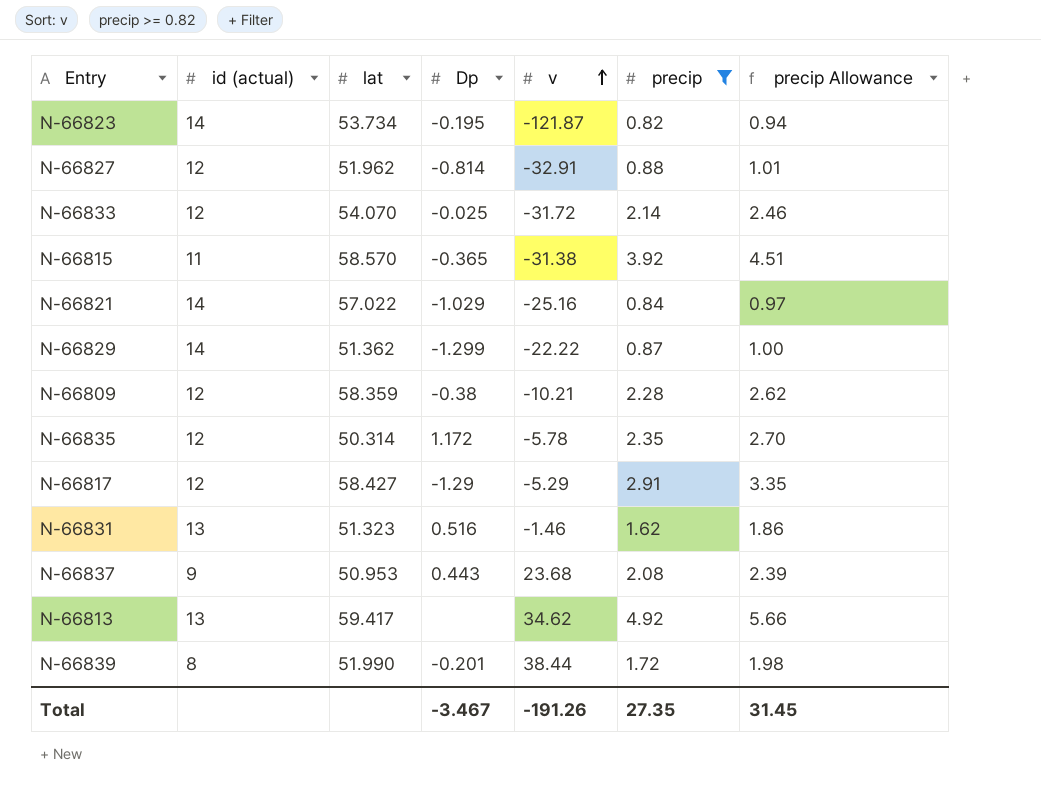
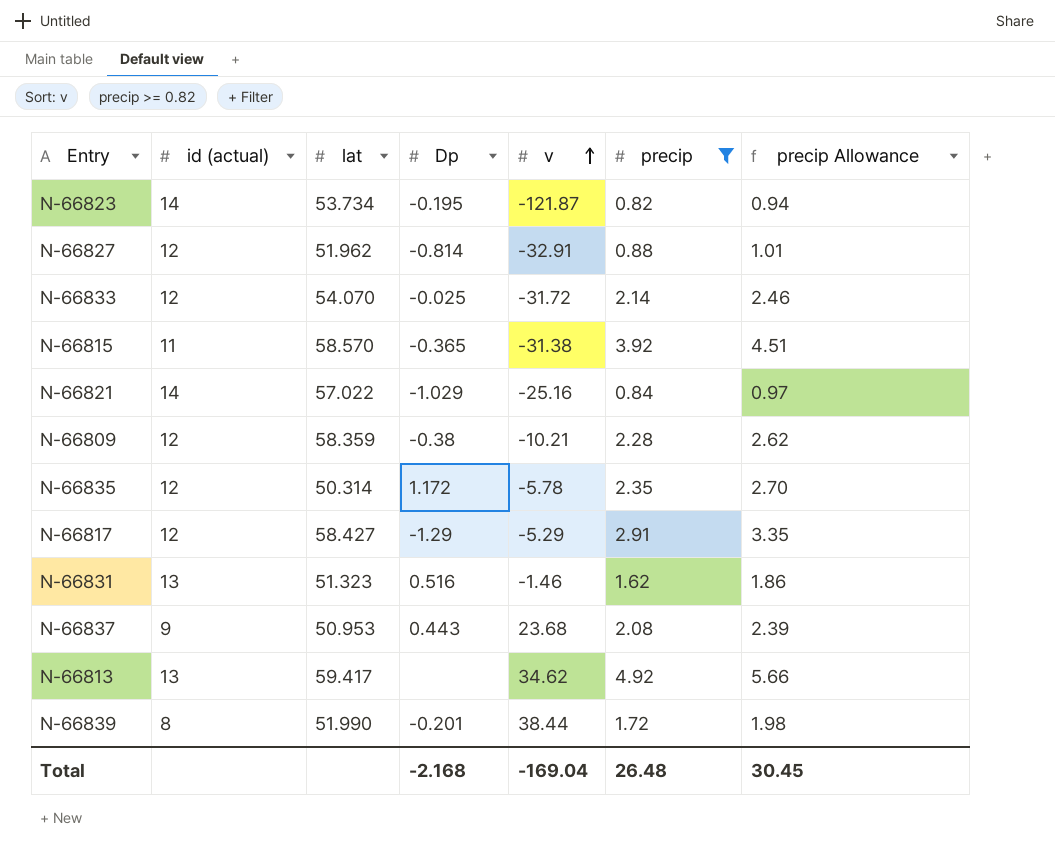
row N-66829: 14 | 51.362 | -1.299 | -22.22 | 0.87 | 1.00 -> none
Total | Dp: -3.467 -> -2.168
Total | v: -191.26 -> -169.04
Total | precip: 27.35 -> 26.48
Total | precip Allowance: 31.45 -> 30.45

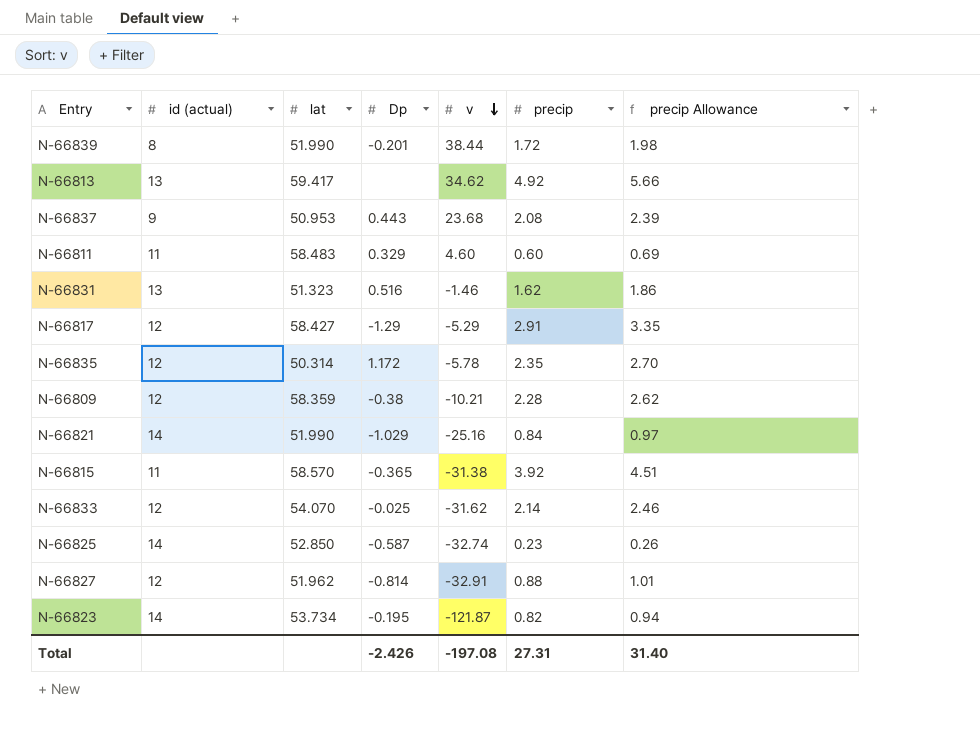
filter: precip >= 0.82 -> none
row order: v ascending -> v descending
N-66821 | lat: 57.022 -> 51.990
N-66833 | v: -31.72 -> -31.62
Total | Dp: -2.168 -> -2.426
Total | v: -169.04 -> -197.08
Total | precip: 26.48 -> 27.31
Total | precip Allowance: 30.45 -> 31.40

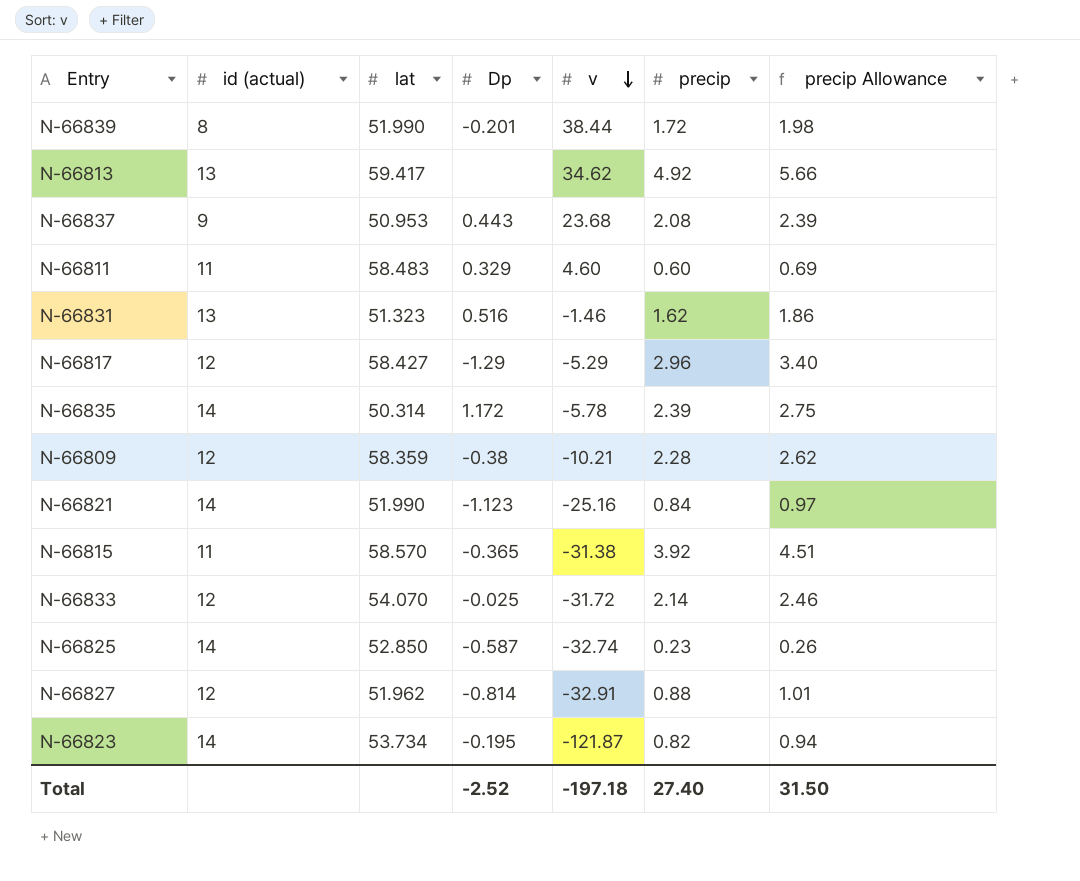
N-66817 | precip: 2.91 -> 2.96
N-66817 | precip Allowance: 3.35 -> 3.40
N-66835 | id (actual): 12 -> 14
N-66835 | precip: 2.35 -> 2.39
N-66835 | precip Allowance: 2.70 -> 2.75
N-66821 | Dp: -1.029 -> -1.123
N-66833 | v: -31.62 -> -31.72
Total | Dp: -2.426 -> -2.52
Total | v: -197.08 -> -197.18
Total | precip: 27.31 -> 27.40
Total | precip Allowance: 31.40 -> 31.50

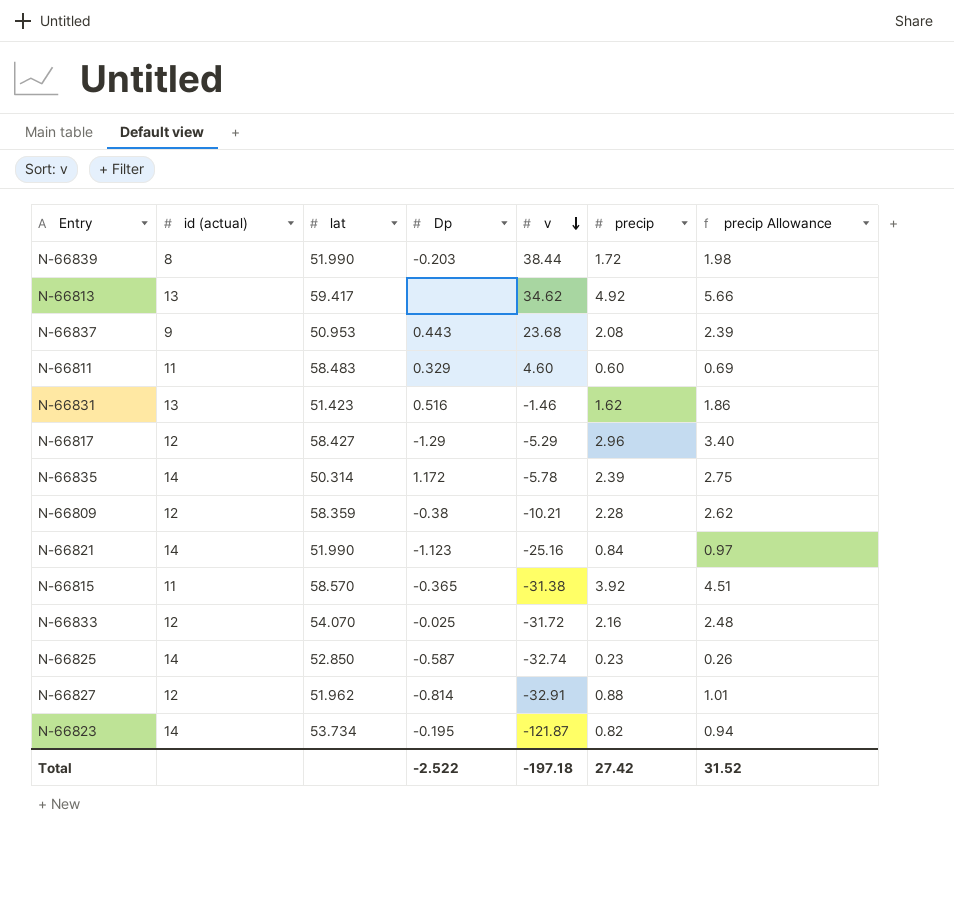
N-66839 | Dp: -0.201 -> -0.203
N-66831 | lat: 51.323 -> 51.423
N-66833 | precip: 2.14 -> 2.16
N-66833 | precip Allowance: 2.46 -> 2.48
Total | Dp: -2.52 -> -2.522
Total | precip: 27.40 -> 27.42
Total | precip Allowance: 31.50 -> 31.52

